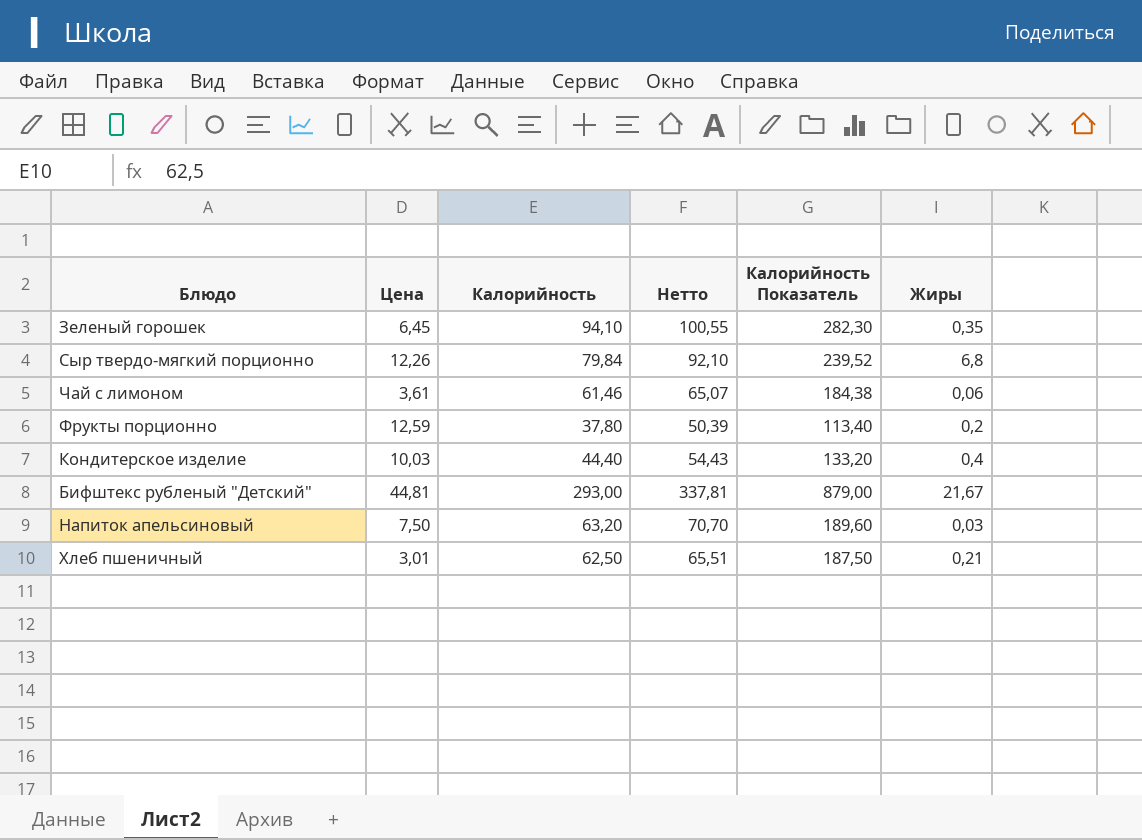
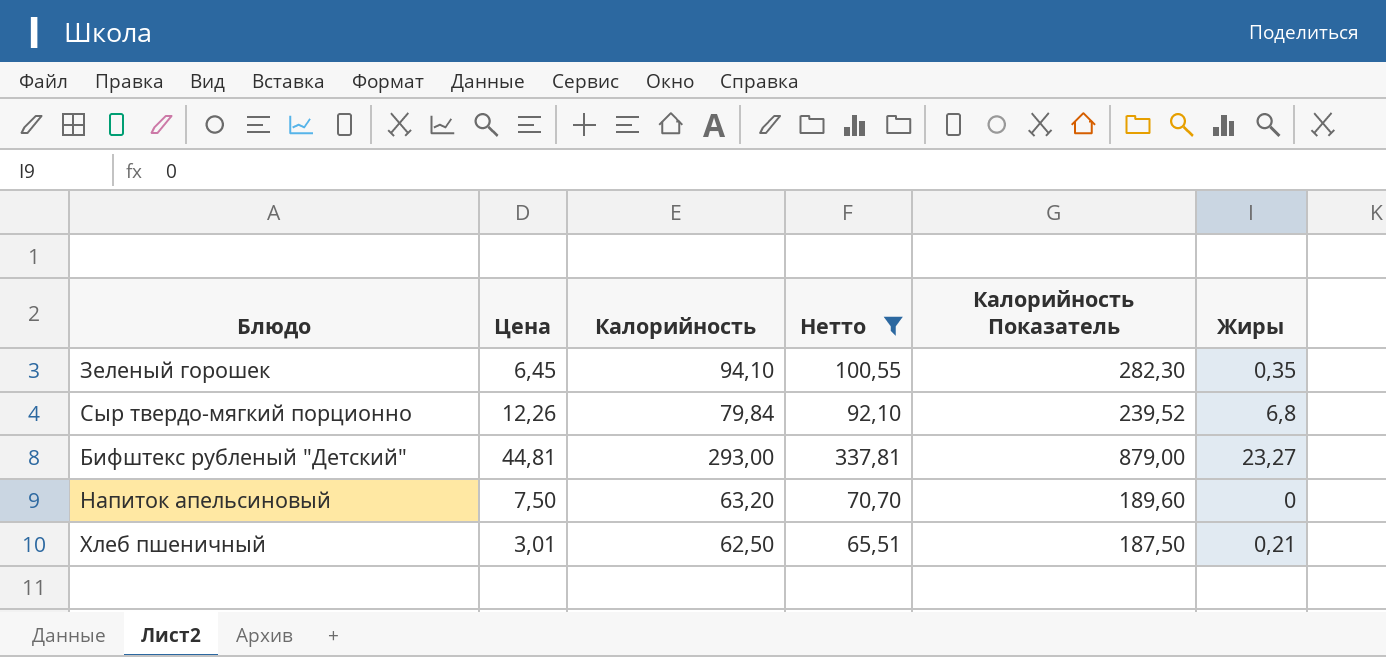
filter: none -> Нетто >= 65,51
Бифштекс рубленый "Детский" | Жиры: 21,67 -> 23,27
Напиток апельсиновый | Жиры: 0,03 -> 0

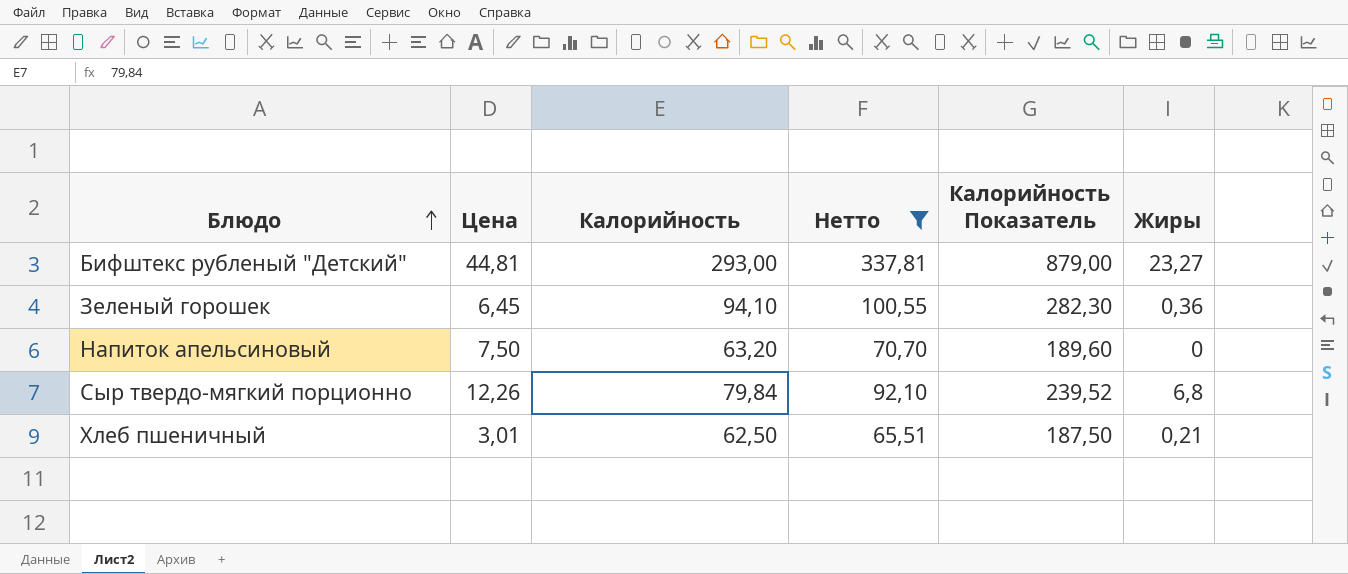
row order: none -> Блюдо ascending
Зеленый горошек | Жиры: 0,35 -> 0,36

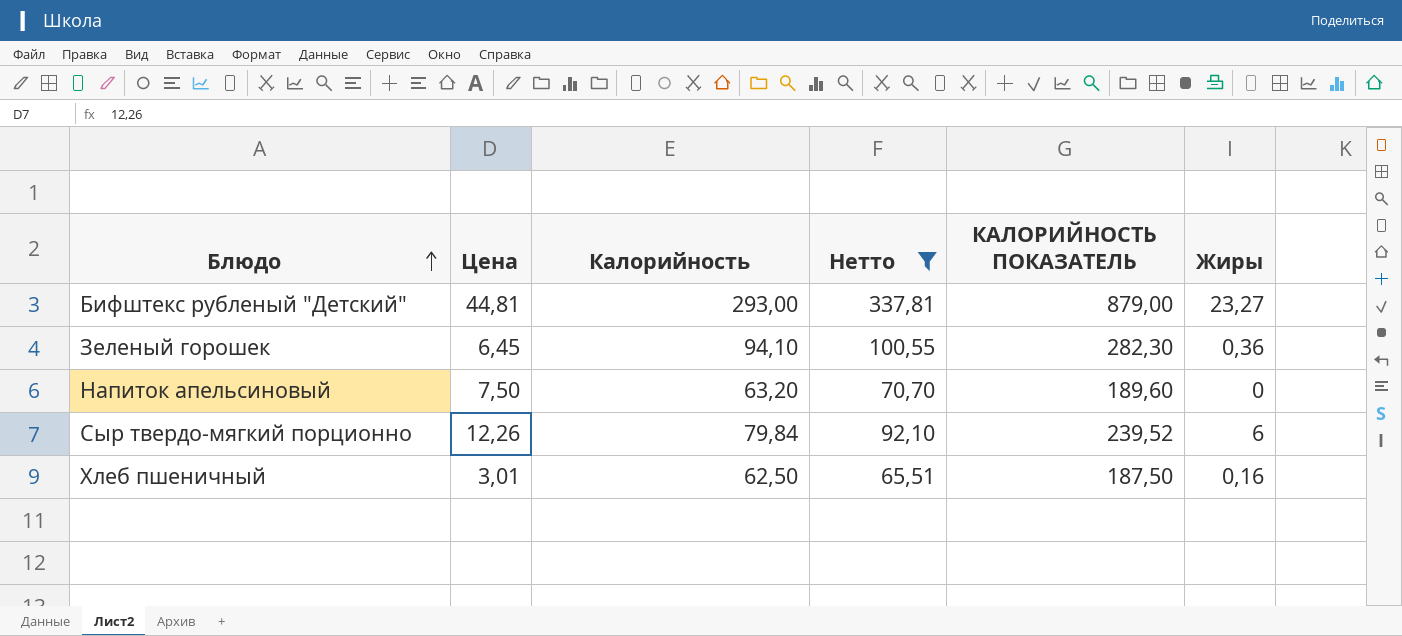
column name: Калорийность Показатель -> КАЛОРИЙНОСТЬ ПОКАЗАТЕЛЬ
Сыр твердо-мягкий порционно | Жиры: 6,8 -> 6
Хлеб пшеничный | Жиры: 0,21 -> 0,16

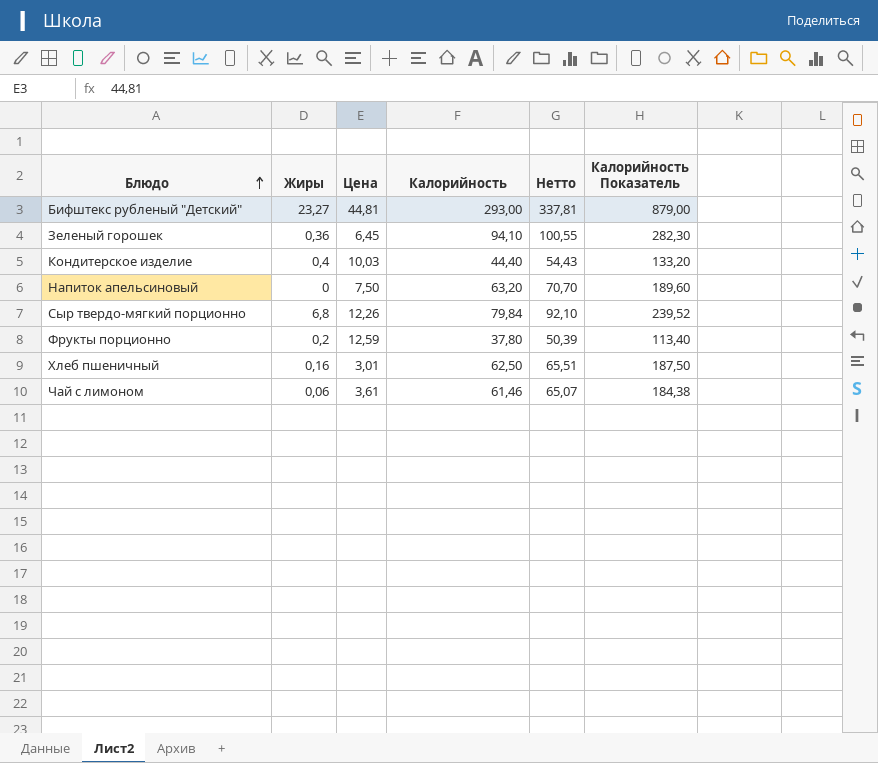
filter: Нетто >= 65,51 -> none
column Жиры | position: 6 -> 2
column name: КАЛОРИЙНОСТЬ ПОКАЗАТЕЛЬ -> Калорийность Показатель
Сыр твердо-мягкий порционно | Жиры: 6 -> 6,8

